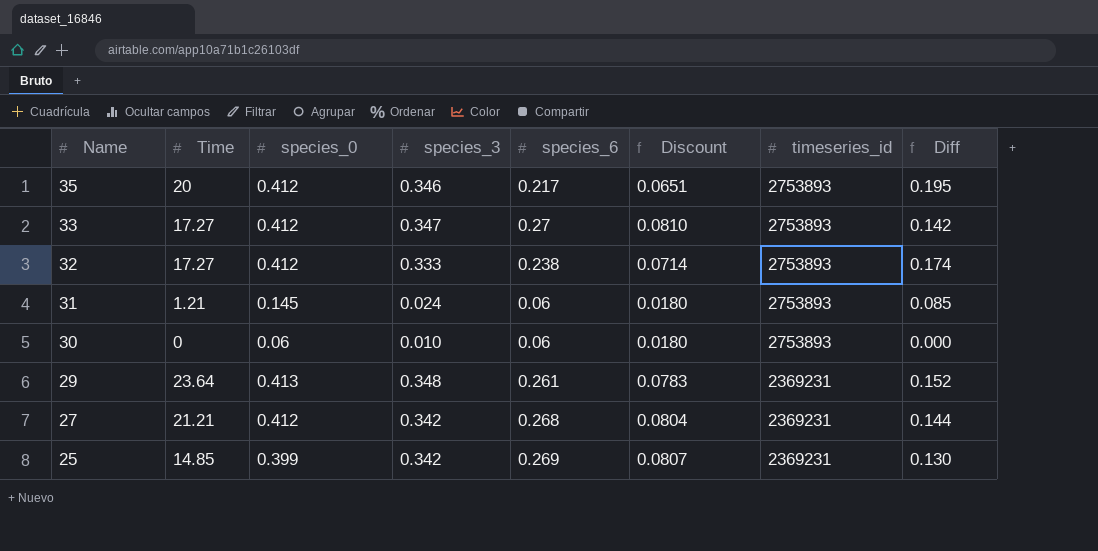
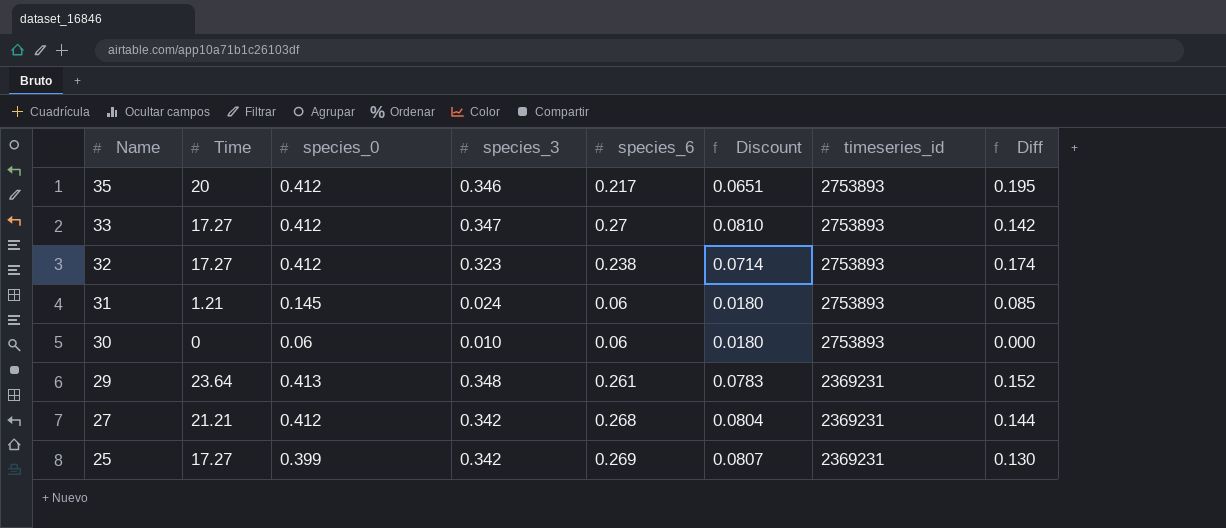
32 | species_3: 0.333 -> 0.323
25 | Time: 14.85 -> 17.27

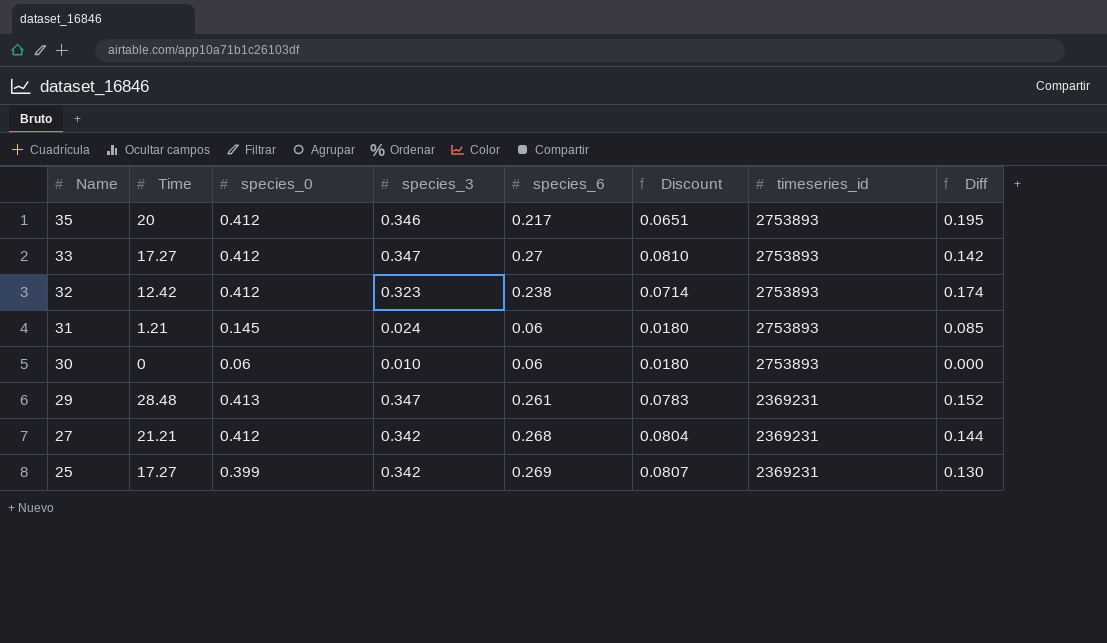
32 | Time: 17.27 -> 12.42
29 | Time: 23.64 -> 28.48
29 | species_3: 0.348 -> 0.347

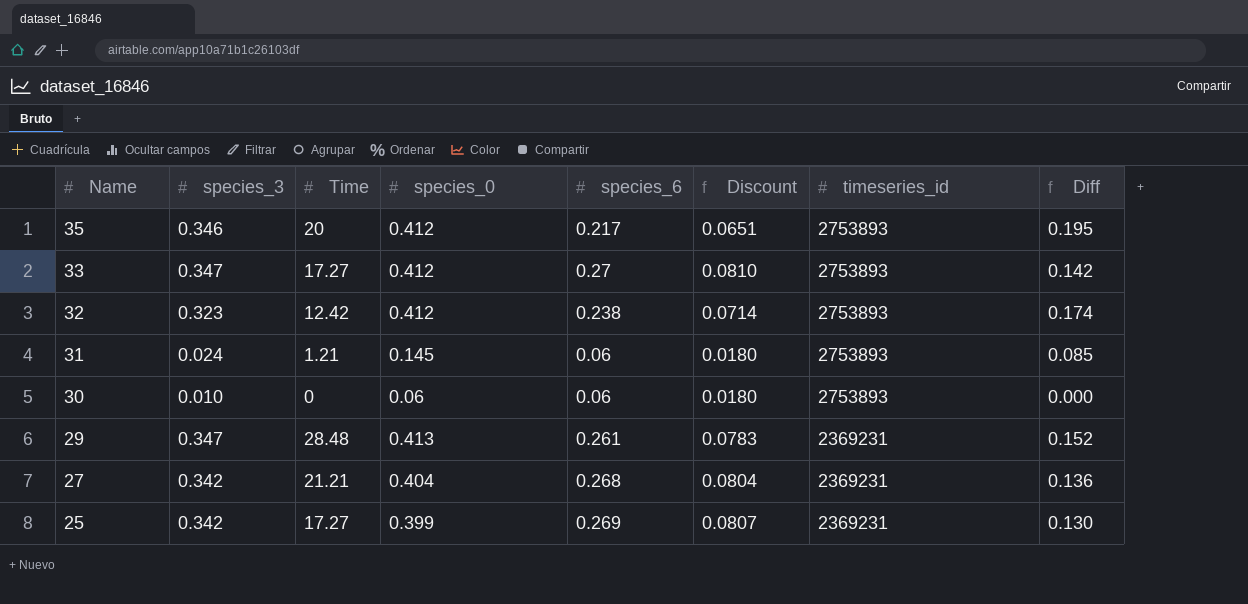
column species_3 | position: 4 -> 2
27 | species_0: 0.412 -> 0.404
27 | Diff: 0.144 -> 0.136

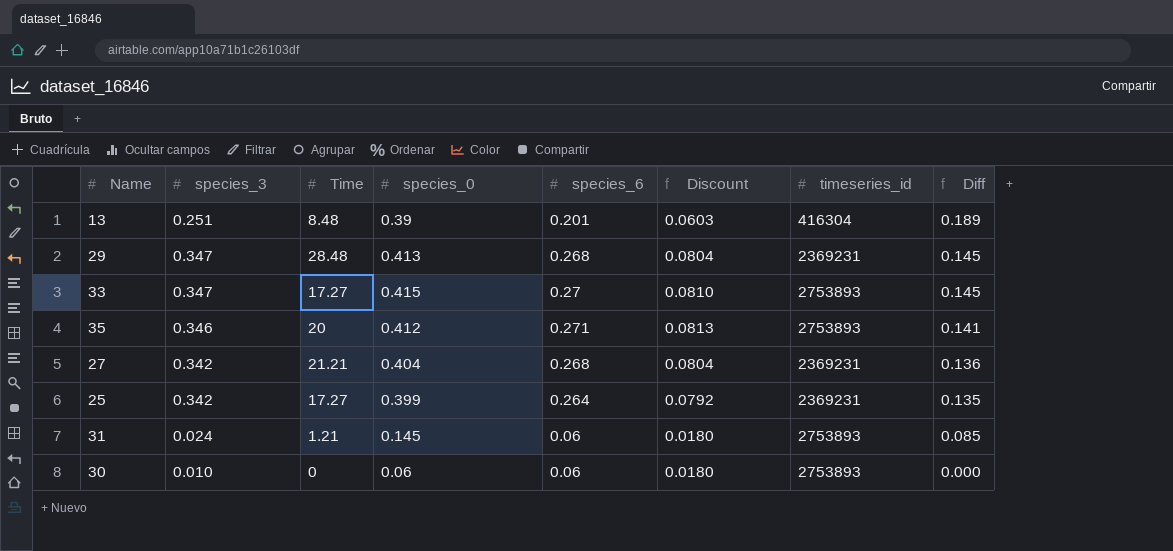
row order: Name descending -> Diff descending
row 32: 0.323 | 12.42 | 0.412 | 0.238 | 0.0714 | 2753893 | 0.174 -> none
row 13: none -> 0.251 | 8.48 | 0.39 | 0.201 | 0.0603 | 416304 | 0.189
29 | species_6: 0.261 -> 0.268
29 | Discount: 0.0783 -> 0.0804
29 | Diff: 0.152 -> 0.145
33 | species_0: 0.412 -> 0.415
33 | Diff: 0.142 -> 0.145
35 | species_6: 0.217 -> 0.271
35 | Discount: 0.0651 -> 0.0813
35 | Diff: 0.195 -> 0.141
25 | species_6: 0.269 -> 0.264
25 | Discount: 0.0807 -> 0.0792
25 | Diff: 0.130 -> 0.135

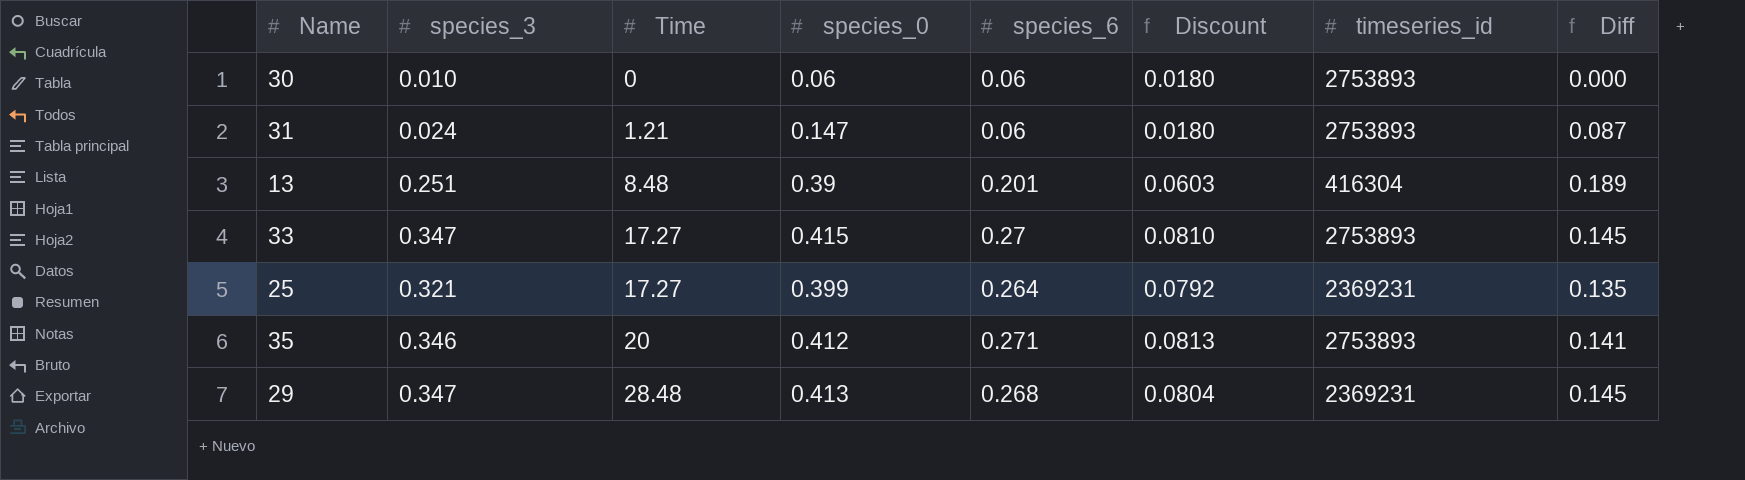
row order: Diff descending -> Time ascending
row 27: 0.342 | 21.21 | 0.404 | 0.268 | 0.0804 | 2369231 | 0.136 -> none
31 | species_0: 0.145 -> 0.147
31 | Diff: 0.085 -> 0.087
25 | species_3: 0.342 -> 0.321

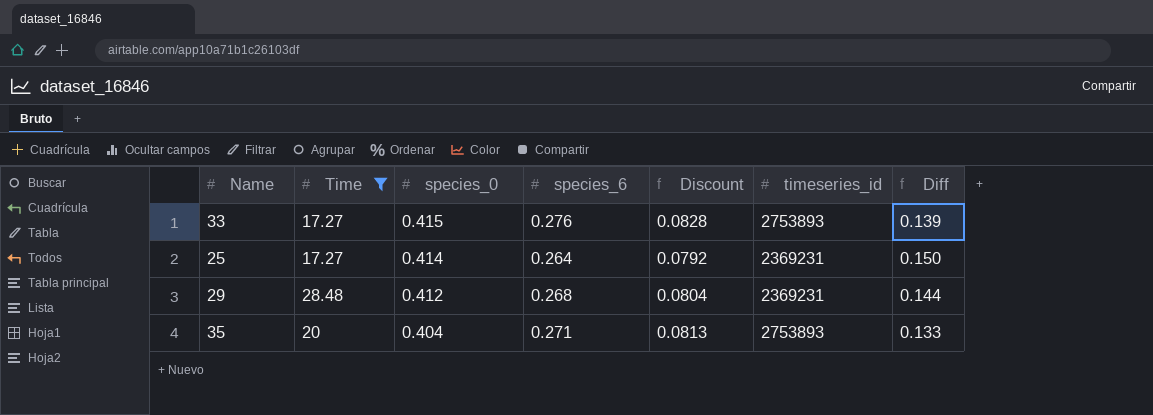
filter: none -> Time >= 17.27
row order: Time ascending -> species_0 descending
column species_3 | position: 2 -> none
33 | species_6: 0.27 -> 0.276
33 | Discount: 0.0810 -> 0.0828
33 | Diff: 0.145 -> 0.139
25 | species_0: 0.399 -> 0.414
25 | Diff: 0.135 -> 0.150
29 | species_0: 0.413 -> 0.412
29 | Diff: 0.145 -> 0.144
35 | species_0: 0.412 -> 0.404
35 | Diff: 0.141 -> 0.133

